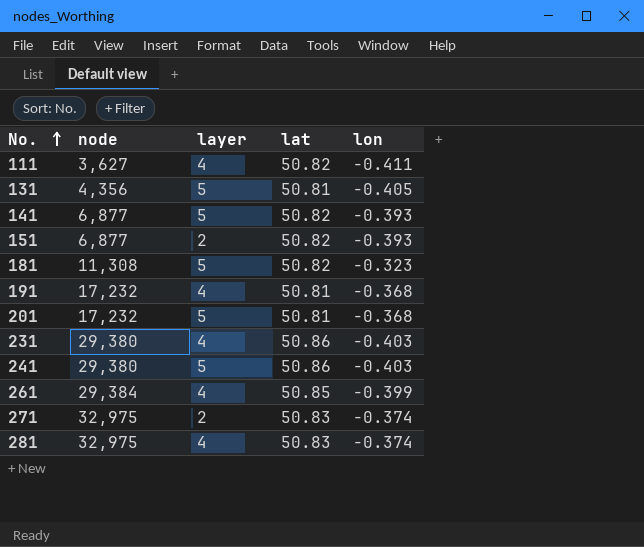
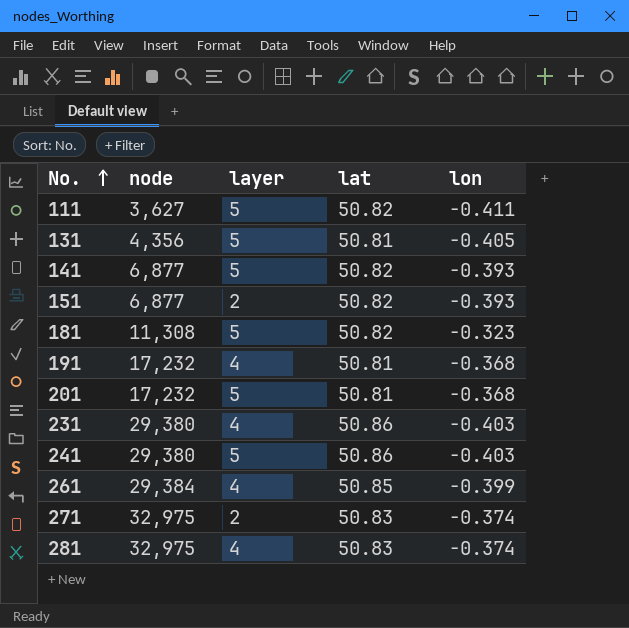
111 | layer: 4 -> 5

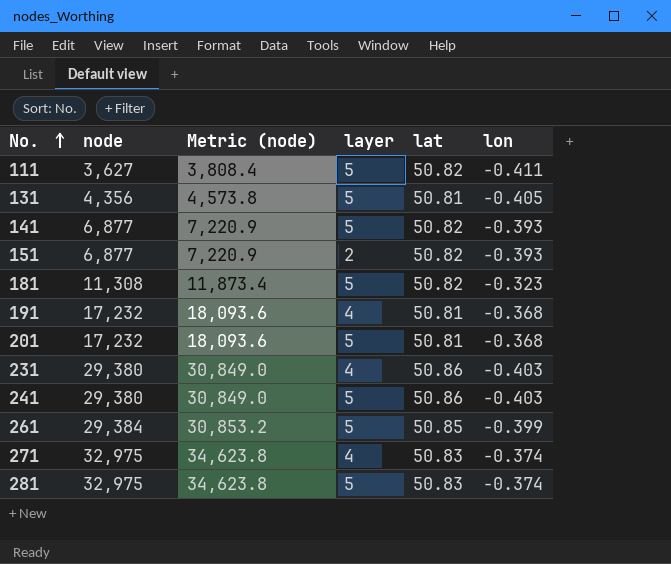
column Metric (node) | formula: none -> [node] * 1.05
261 | layer: 4 -> 5
271 | layer: 2 -> 4
281 | layer: 4 -> 5

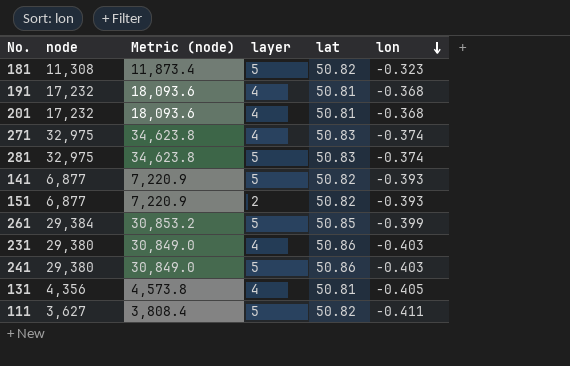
row order: No. ascending -> lon descending
201 | layer: 5 -> 4
131 | layer: 5 -> 4

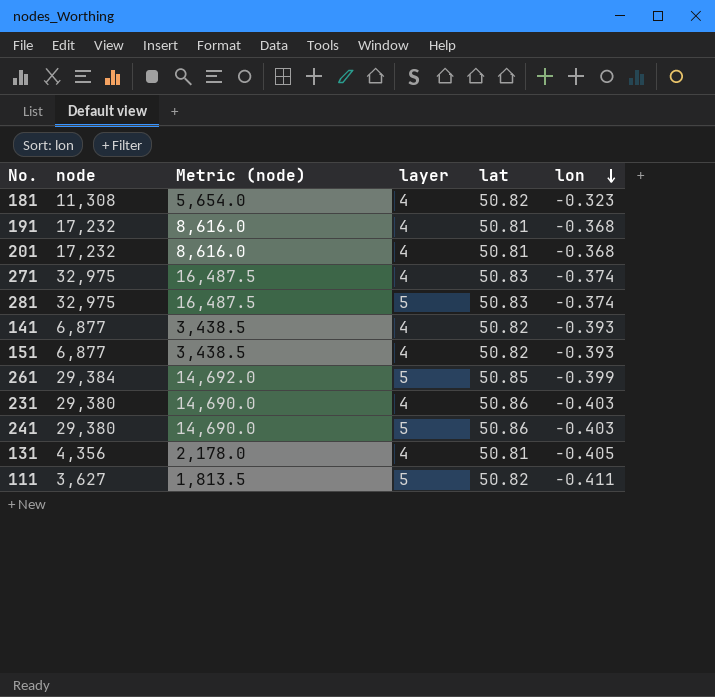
column Metric (node) | formula: [node] * 1.05 -> [node] * 0.5
181 | layer: 5 -> 4
141 | layer: 5 -> 4
151 | layer: 2 -> 4

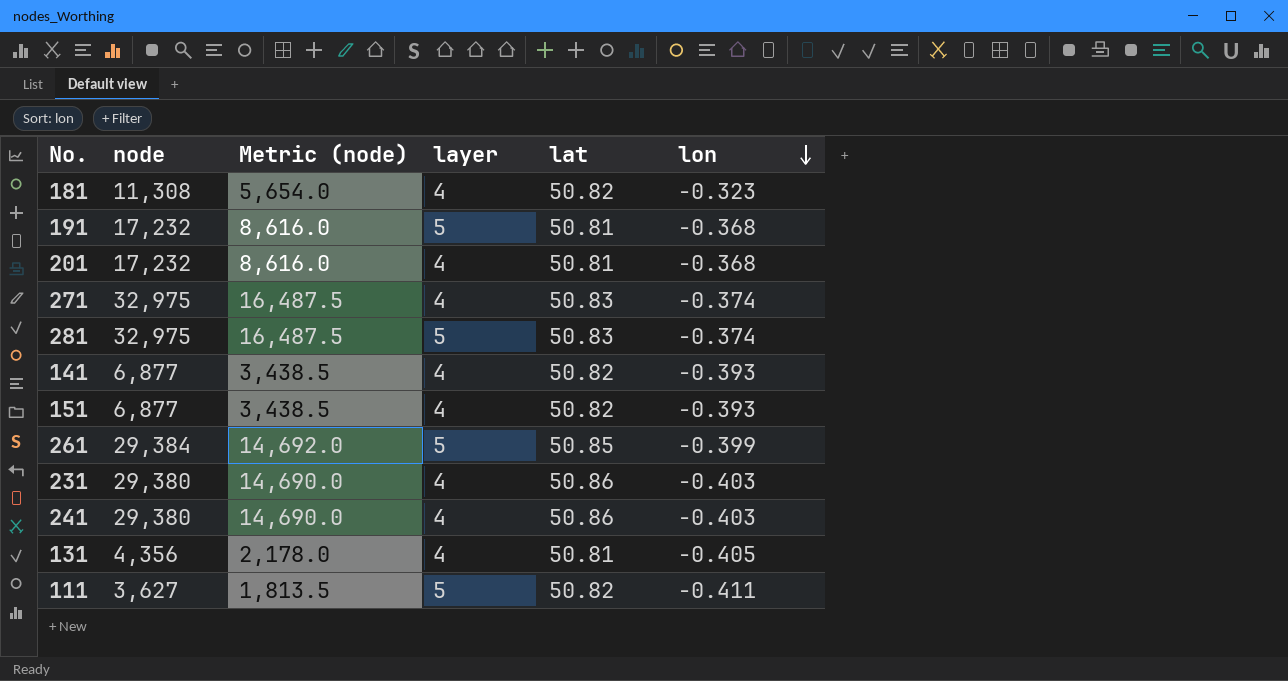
191 | layer: 4 -> 5
241 | layer: 5 -> 4

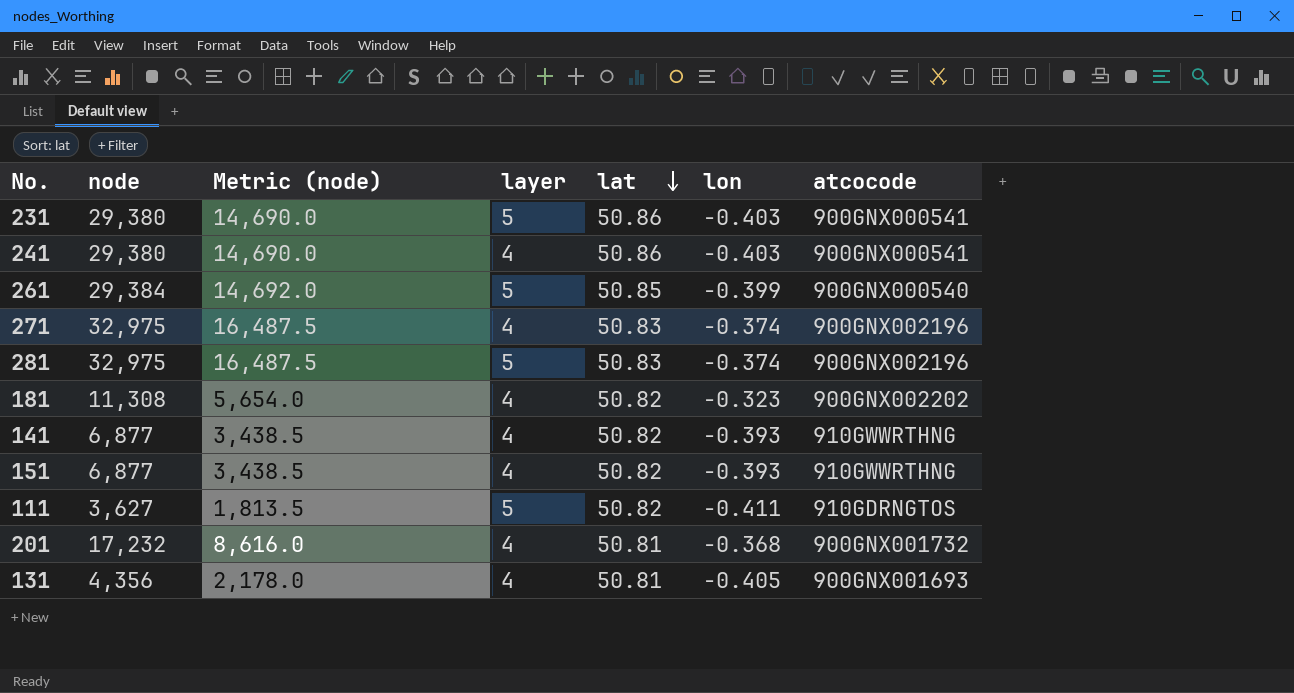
row order: lon descending -> lat descending
column atcocode | position: none -> 7
row 191: 17,232 | 8,616.0 | 5 | 50.81 | -0.368 -> none
231 | layer: 4 -> 5

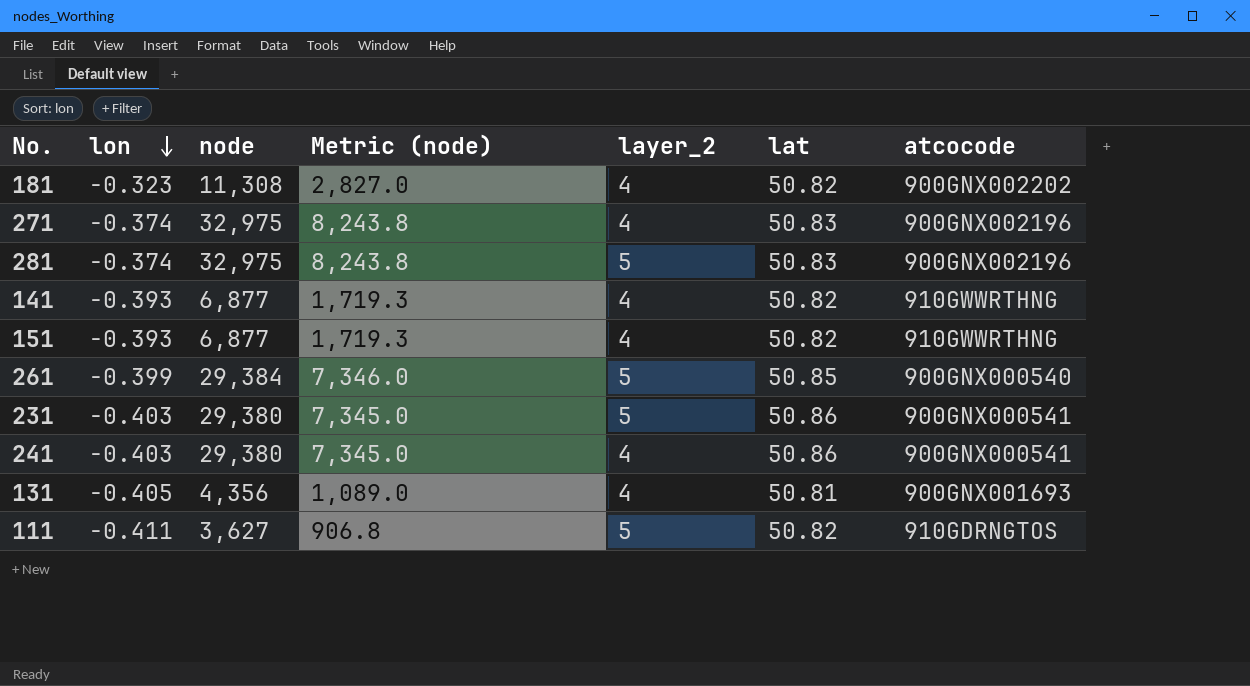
row order: lat descending -> lon descending
column lon | position: 6 -> 2
column Metric (node) | formula: [node] * 0.5 -> [node] * 0.25
column name: layer -> layer_2
row 201: 17,232 | 8,616.0 | 4 | 50.81 | -0.368 | 900GNX001732 -> none

